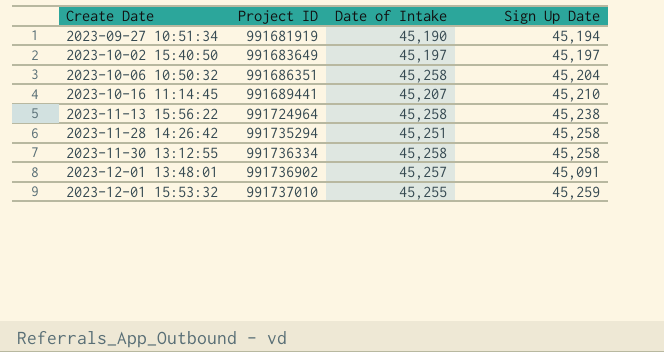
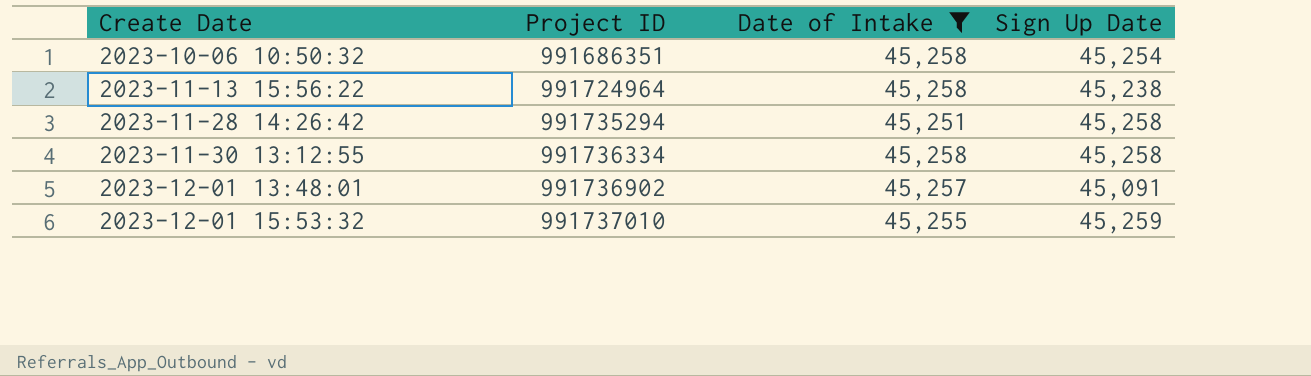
filter: none -> Date of Intake >= 45,251
2023-10-06 10:50:32 | Sign Up Date: 45,204 -> 45,254

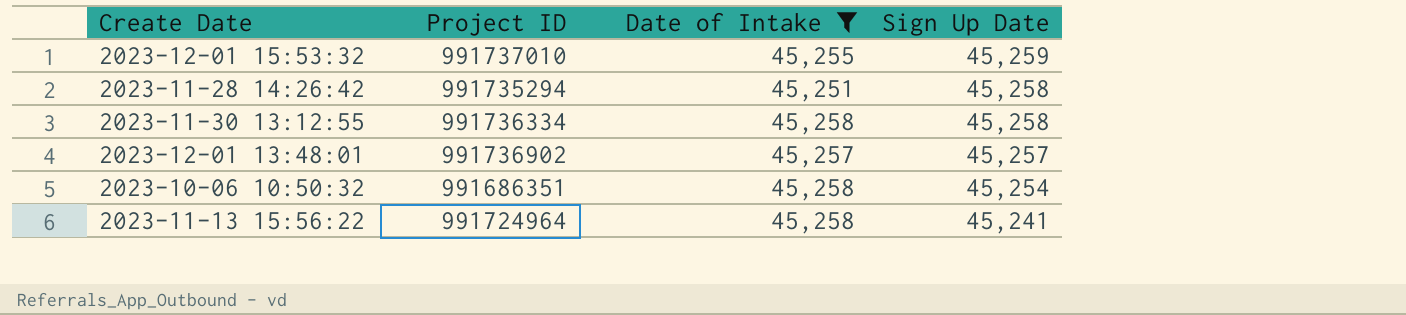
row order: Create Date ascending -> Sign Up Date descending
2023-12-01 13:48:01 | Sign Up Date: 45,091 -> 45,257
2023-11-13 15:56:22 | Sign Up Date: 45,238 -> 45,241

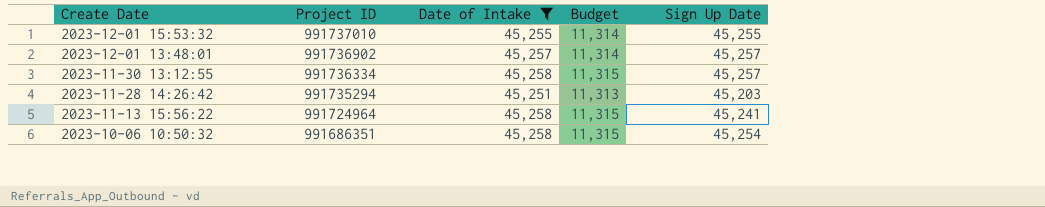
row order: Sign Up Date descending -> Create Date descending
column Budget | formula: none -> [Date of Intake] * 0.25
2023-12-01 15:53:32 | Sign Up Date: 45,259 -> 45,255
2023-11-30 13:12:55 | Sign Up Date: 45,258 -> 45,257
2023-11-28 14:26:42 | Sign Up Date: 45,258 -> 45,203

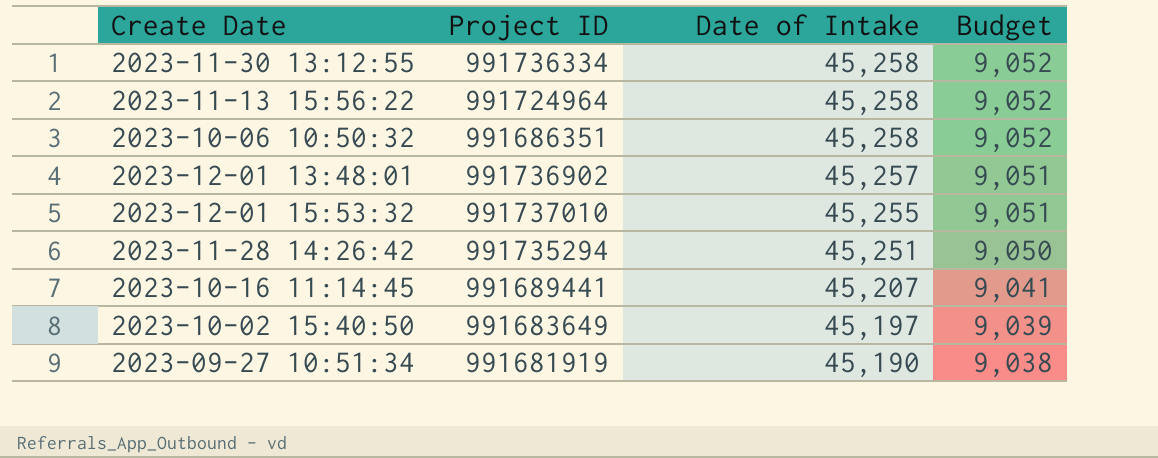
filter: Date of Intake >= 45,251 -> none
row order: Create Date descending -> Date of Intake descending
column Sign Up Date | position: 5 -> none
column Budget | formula: [Date of Intake] * 0.25 -> [Date of Intake] * 0.2

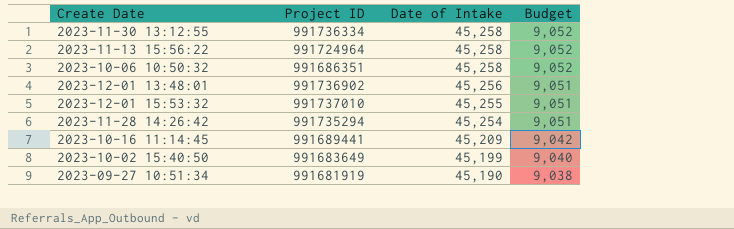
2023-12-01 13:48:01 | Date of Intake: 45,257 -> 45,256
2023-11-28 14:26:42 | Date of Intake: 45,251 -> 45,254
2023-11-28 14:26:42 | Budget: 9,050 -> 9,051
2023-10-16 11:14:45 | Date of Intake: 45,207 -> 45,209
2023-10-16 11:14:45 | Budget: 9,041 -> 9,042
2023-10-02 15:40:50 | Date of Intake: 45,197 -> 45,199
2023-10-02 15:40:50 | Budget: 9,039 -> 9,040

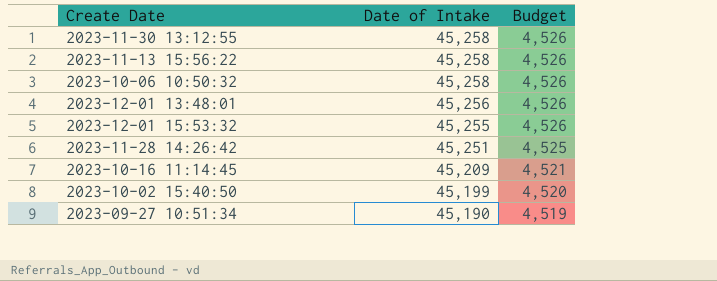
column Project ID | position: 2 -> none
column Budget | formula: [Date of Intake] * 0.2 -> [Date of Intake] * 0.1
2023-11-28 14:26:42 | Date of Intake: 45,254 -> 45,251

